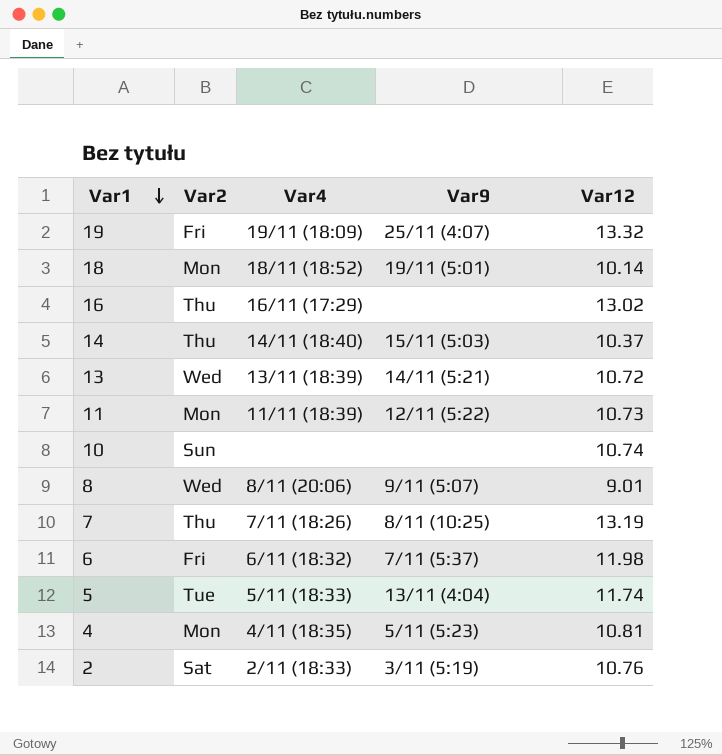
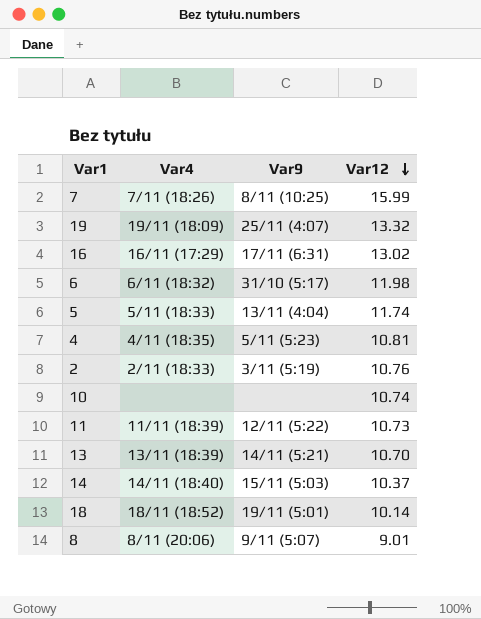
row order: Var1 descending -> Var12 descending
column Var2 | position: 2 -> none
7 | Var12: 13.19 -> 15.99
16 | Var9: none -> 17/11 (6:31)
6 | Var9: 7/11 (5:37) -> 31/10 (5:17)
13 | Var12: 10.72 -> 10.70

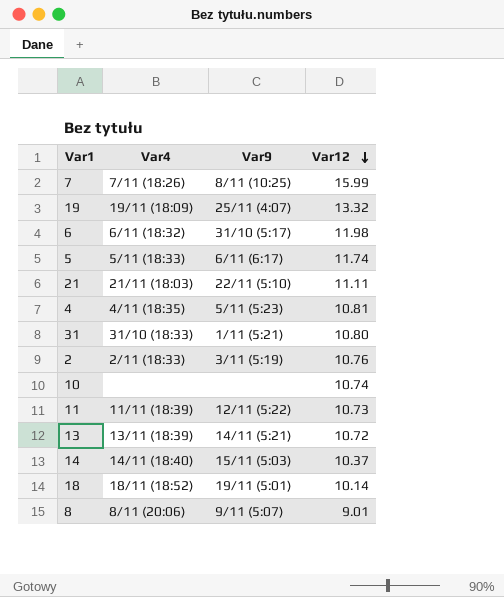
row 16: 16/11 (17:29) | 17/11 (6:31) | 13.02 -> none
5 | Var9: 13/11 (4:04) -> 6/11 (6:17)
row 21: none -> 21/11 (18:03) | 22/11 (5:10) | 11.11
row 31: none -> 31/10 (18:33) | 1/11 (5:21) | 10.80
13 | Var12: 10.70 -> 10.72

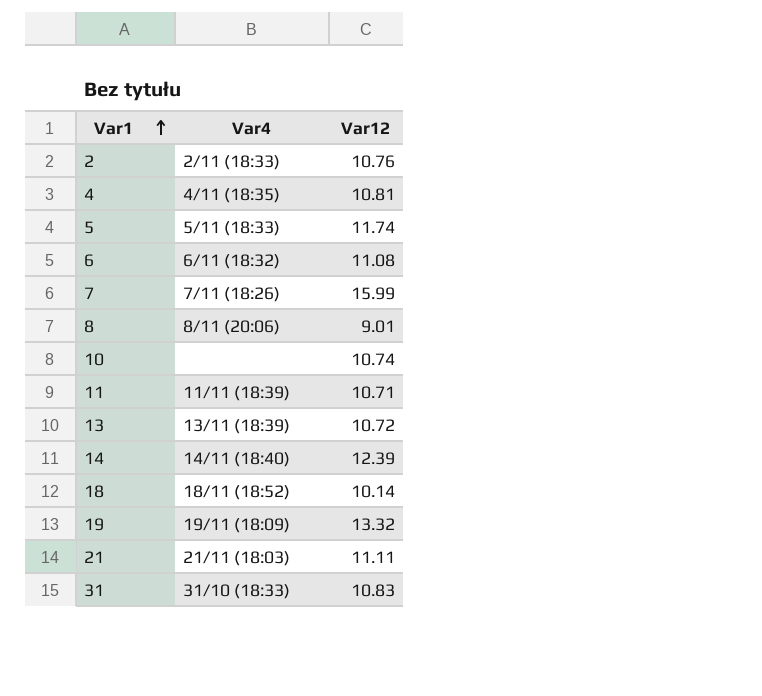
row order: Var12 descending -> Var1 ascending
column Var9 | position: 3 -> none
6 | Var12: 11.98 -> 11.08
11 | Var12: 10.73 -> 10.71
14 | Var12: 10.37 -> 12.39
31 | Var12: 10.80 -> 10.83

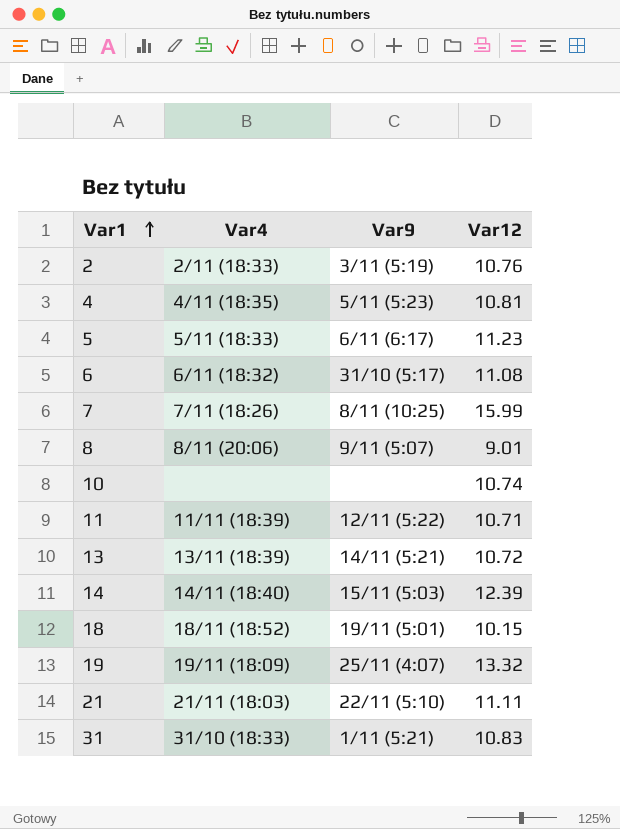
column Var9 | position: none -> 3
5 | Var12: 11.74 -> 11.23
18 | Var12: 10.14 -> 10.15

